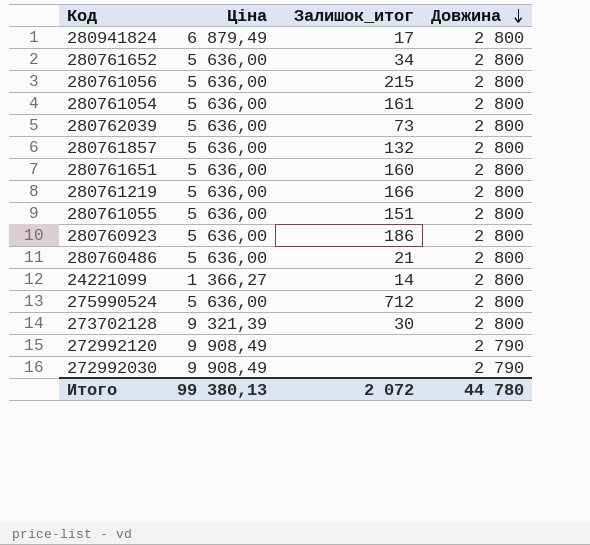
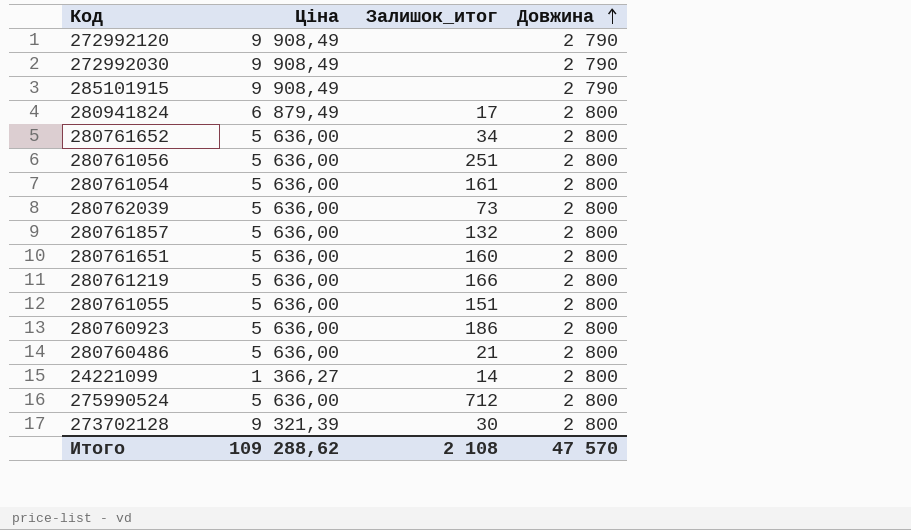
row order: Довжина descending -> Довжина ascending
row 285101915: none -> 9 908,49 | none | 2 790
280761056 | Залишок_итог: 215 -> 251
Итого | Ціна: 99 380,13 -> 109 288,62
Итого | Залишок_итог: 2 072 -> 2 108
Итого | Довжина: 44 780 -> 47 570

